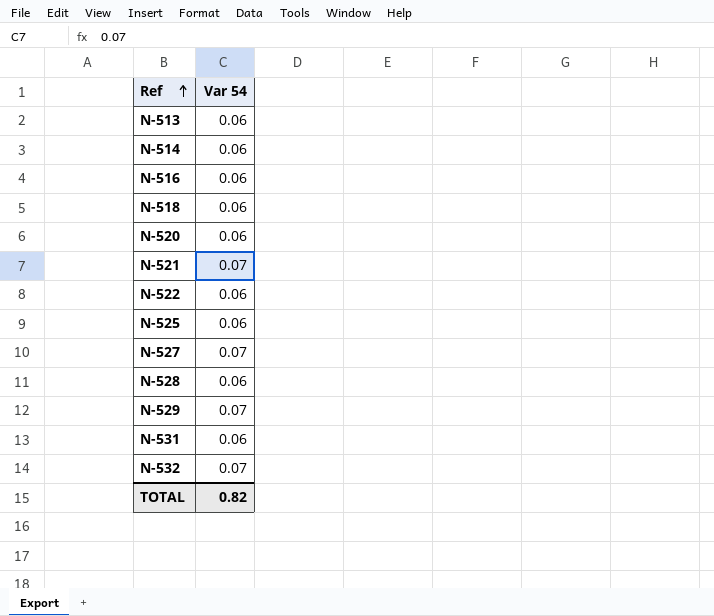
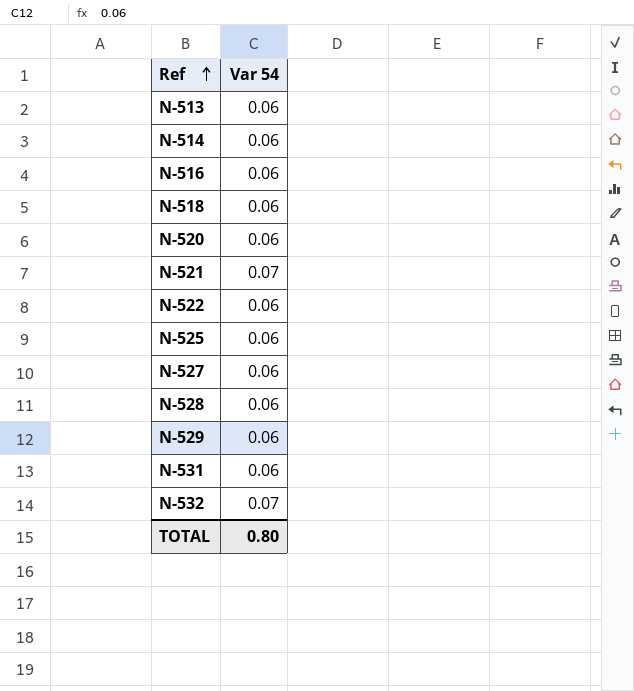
N-527 | Var 54: 0.07 -> 0.06
N-529 | Var 54: 0.07 -> 0.06
TOTAL | Var 54: 0.82 -> 0.80

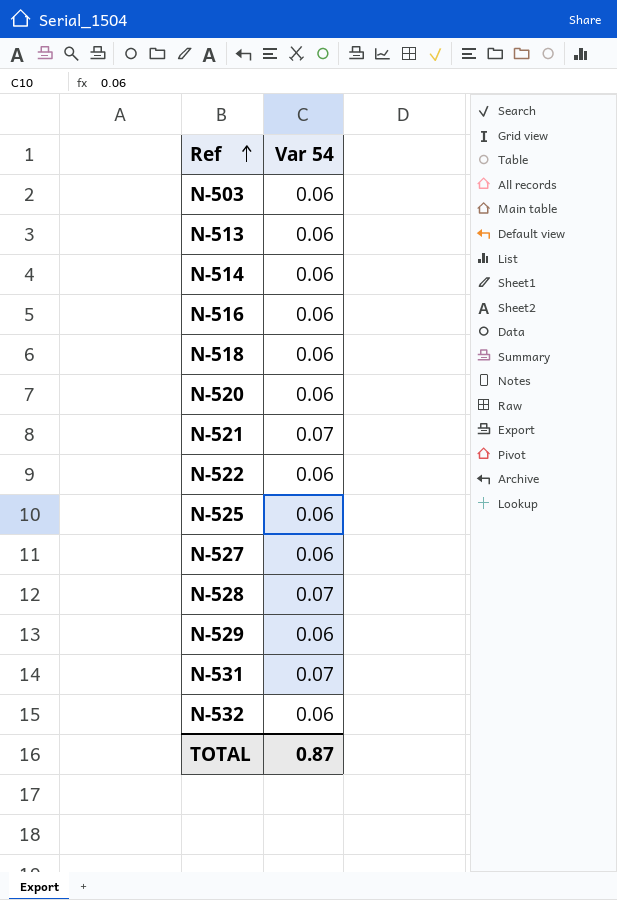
row N-503: none -> 0.06
N-528 | Var 54: 0.06 -> 0.07
N-531 | Var 54: 0.06 -> 0.07
N-532 | Var 54: 0.07 -> 0.06
TOTAL | Var 54: 0.80 -> 0.87

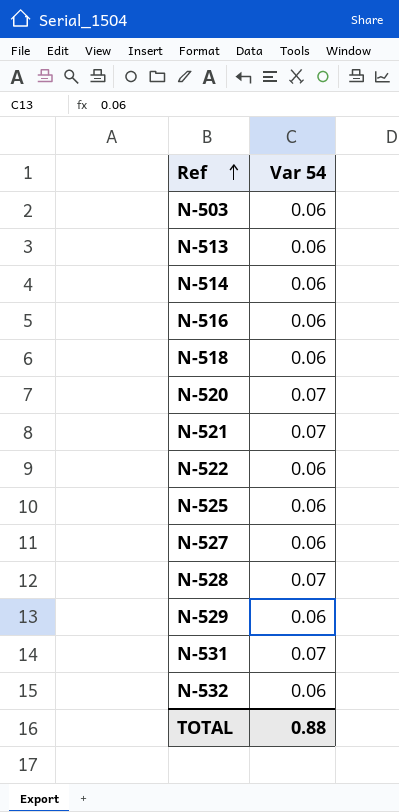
N-520 | Var 54: 0.06 -> 0.07
TOTAL | Var 54: 0.87 -> 0.88

